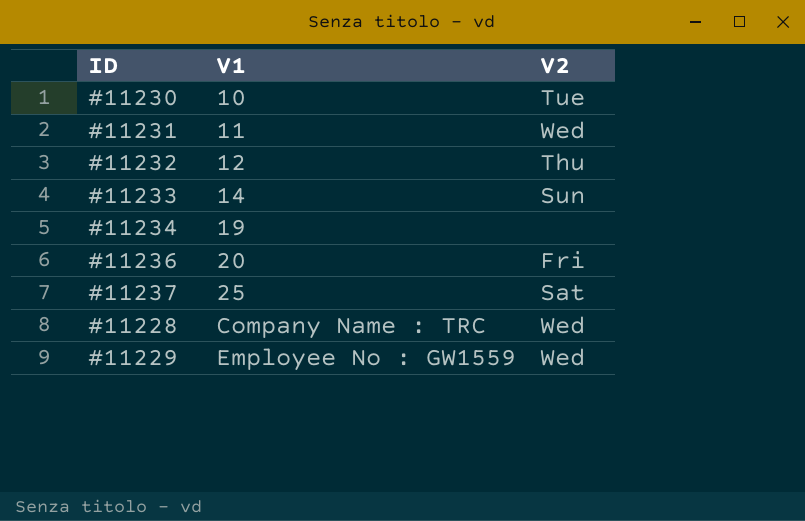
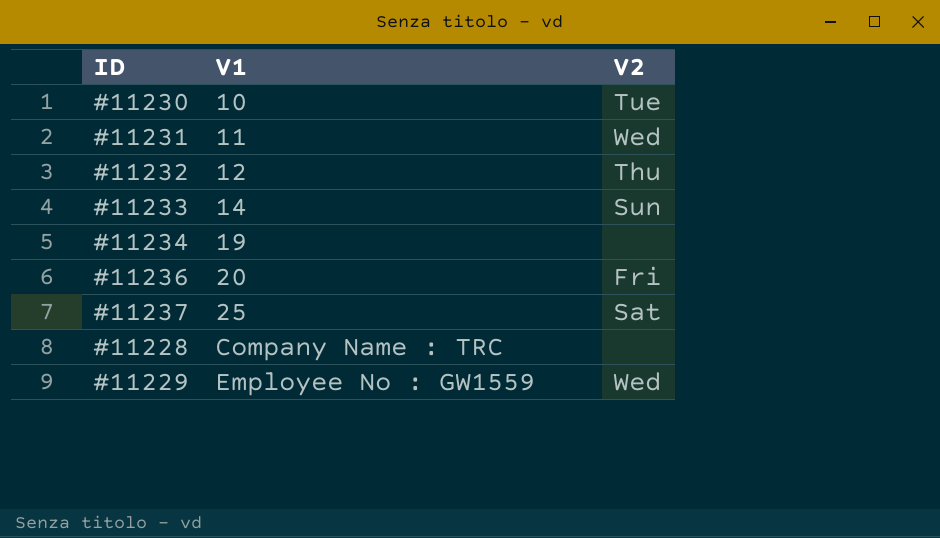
#11228 | V2: Wed -> none

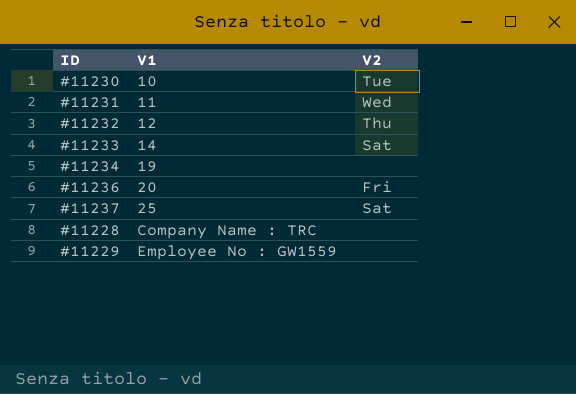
#11233 | V2: Sun -> Sat
#11229 | V2: Wed -> none

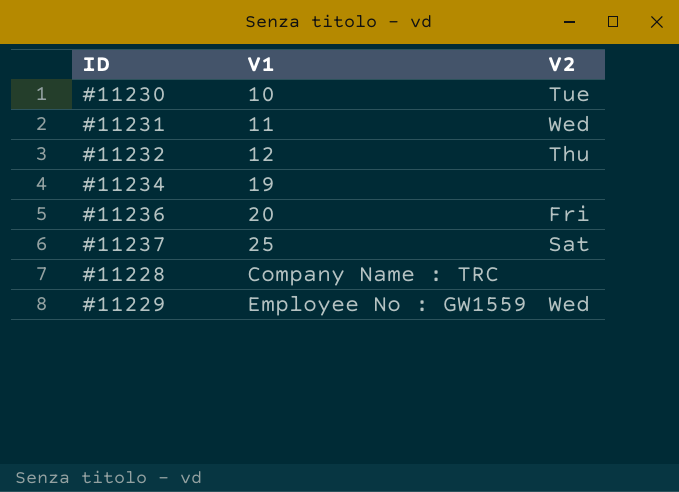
row #11233: 14 | Sat -> none
#11229 | V2: none -> Wed

